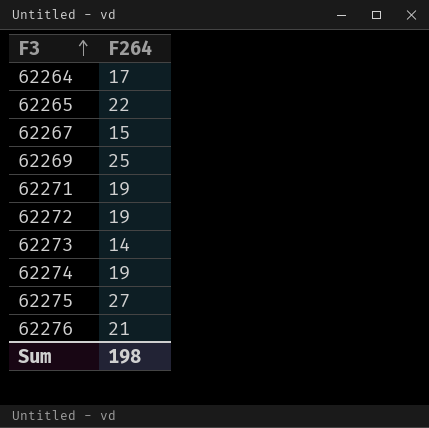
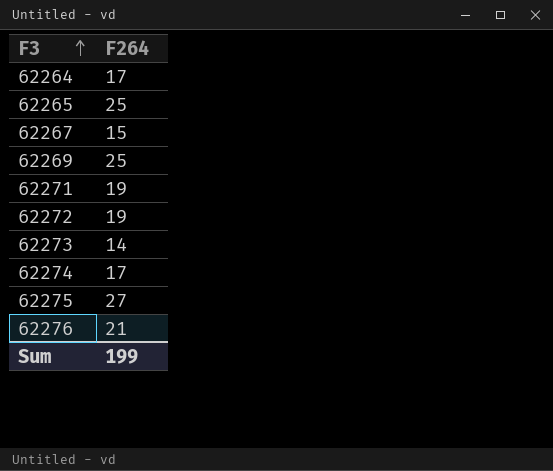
62265 | F264: 22 -> 25
62274 | F264: 19 -> 17
Sum | F264: 198 -> 199

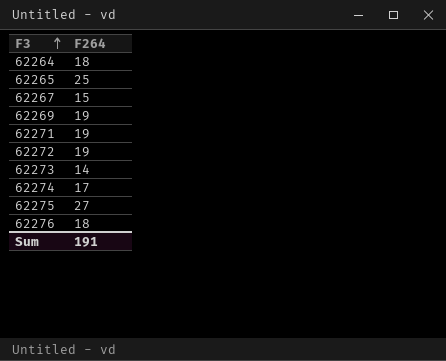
62264 | F264: 17 -> 18
62269 | F264: 25 -> 19
62276 | F264: 21 -> 18
Sum | F264: 199 -> 191

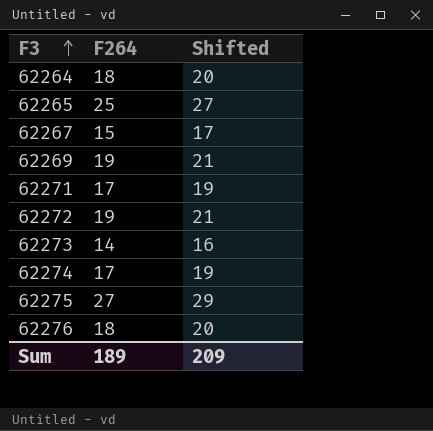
column Shifted | formula: none -> [F264] + 2
62271 | F264: 19 -> 17
Sum | F264: 191 -> 189

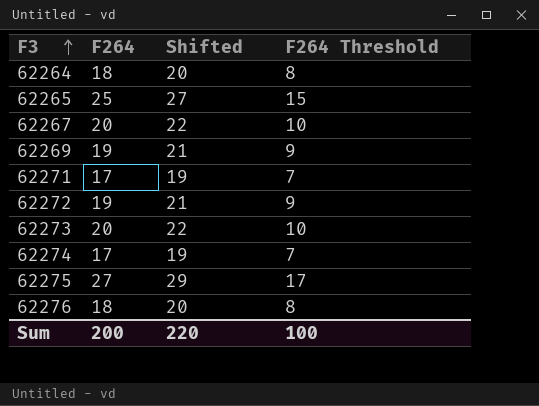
column F264 Threshold | formula: none -> [F264] - 10
62267 | F264: 15 -> 20
62267 | Shifted: 17 -> 22
62273 | F264: 14 -> 20
62273 | Shifted: 16 -> 22
Sum | F264: 189 -> 200
Sum | Shifted: 209 -> 220

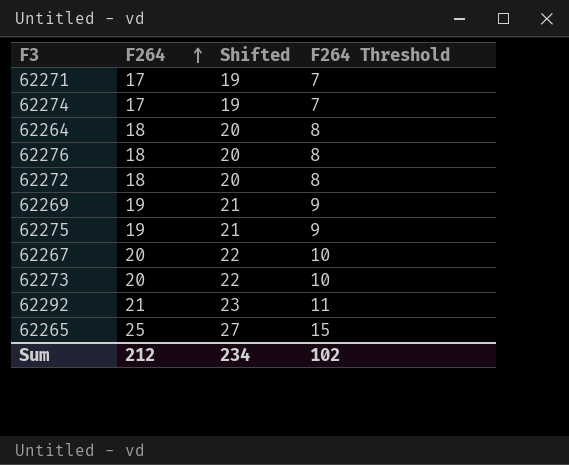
row order: F3 ascending -> F264 ascending
62272 | F264: 19 -> 18
62272 | Shifted: 21 -> 20
62272 | F264 Threshold: 9 -> 8
62275 | F264: 27 -> 19
62275 | Shifted: 29 -> 21
62275 | F264 Threshold: 17 -> 9
row 62292: none -> 21 | 23 | 11
Sum | F264: 200 -> 212
Sum | Shifted: 220 -> 234
Sum | F264 Threshold: 100 -> 102

